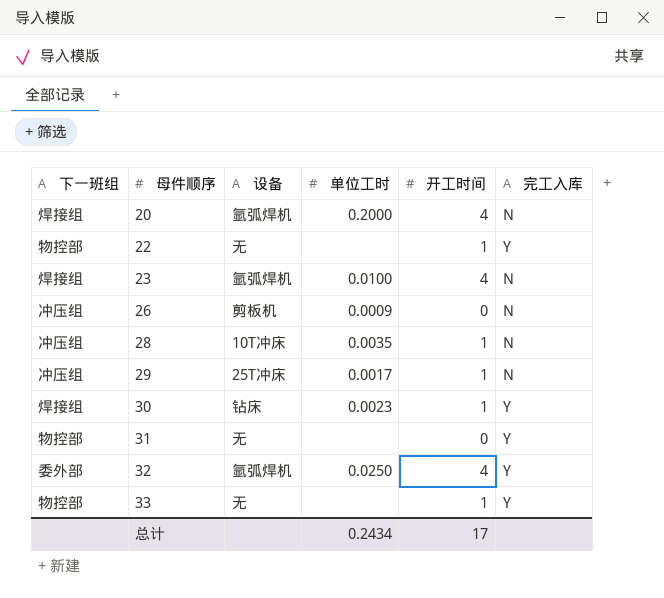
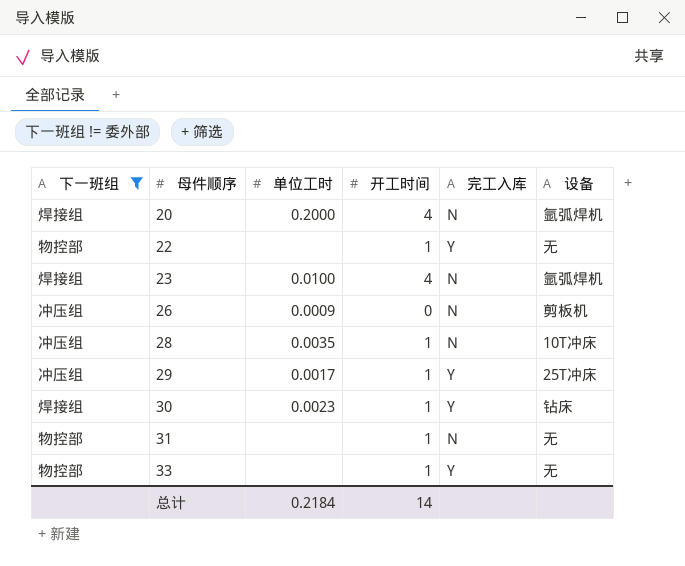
filter: none -> 下一班组 != 委外部
column 设备 | position: 3 -> 6
29 | 完工入库: N -> Y
31 | 开工时间: 0 -> 1
31 | 完工入库: Y -> N
总计 | 单位工时: 0.2434 -> 0.2184
总计 | 开工时间: 17 -> 14

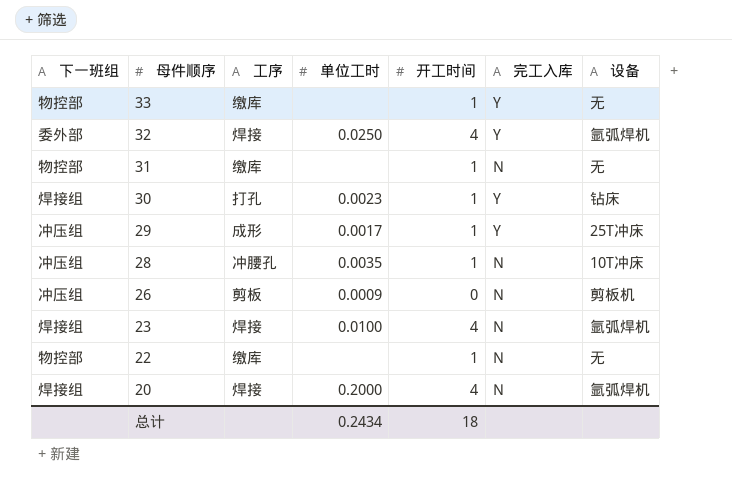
filter: 下一班组 != 委外部 -> none
row order: 母件顺序 ascending -> 母件顺序 descending
column 工序 | position: none -> 3
22 | 完工入库: Y -> N
总计 | 单位工时: 0.2184 -> 0.2434
总计 | 开工时间: 14 -> 18

